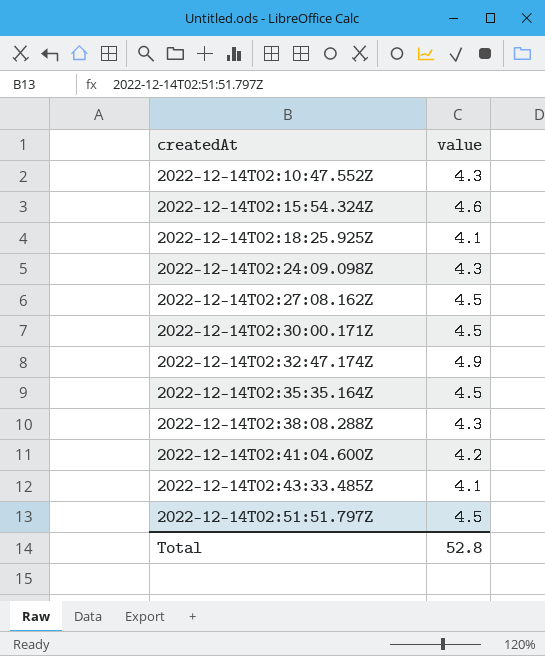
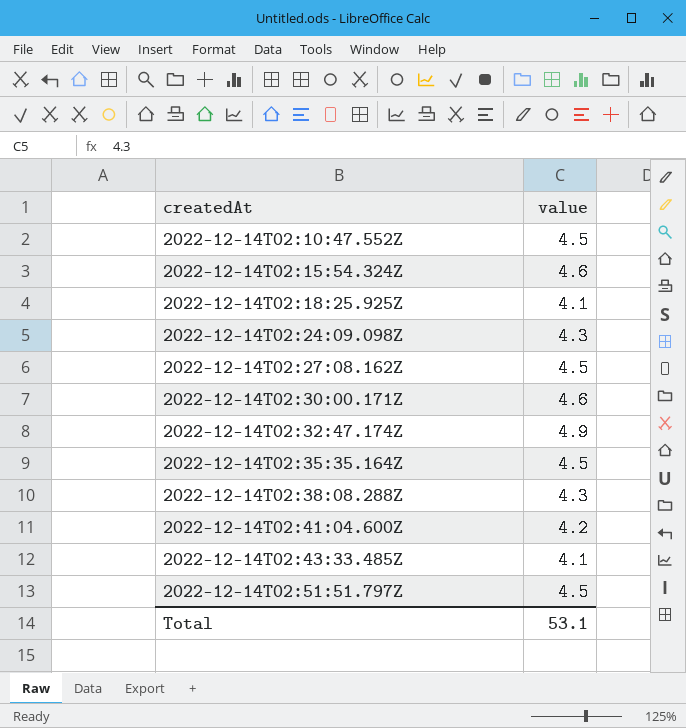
2022-12-14T02:10:47.552Z | value: 4.3 -> 4.5
2022-12-14T02:30:00.171Z | value: 4.5 -> 4.6
Total | value: 52.8 -> 53.1

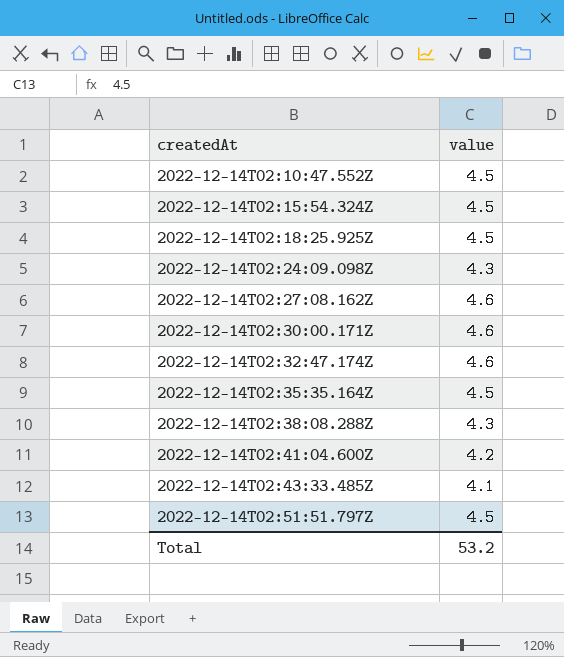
2022-12-14T02:15:54.324Z | value: 4.6 -> 4.5
2022-12-14T02:18:25.925Z | value: 4.1 -> 4.5
2022-12-14T02:27:08.162Z | value: 4.5 -> 4.6
2022-12-14T02:32:47.174Z | value: 4.9 -> 4.6
Total | value: 53.1 -> 53.2

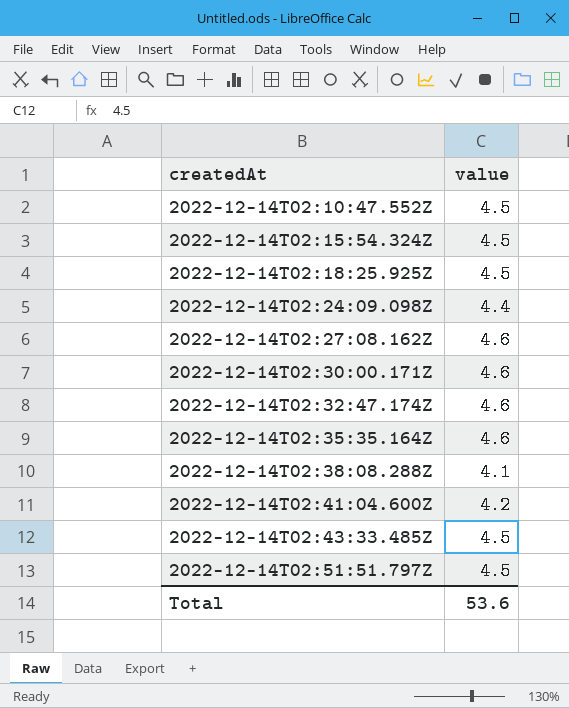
2022-12-14T02:24:09.098Z | value: 4.3 -> 4.4
2022-12-14T02:35:35.164Z | value: 4.5 -> 4.6
2022-12-14T02:38:08.288Z | value: 4.3 -> 4.1
2022-12-14T02:43:33.485Z | value: 4.1 -> 4.5
Total | value: 53.2 -> 53.6

